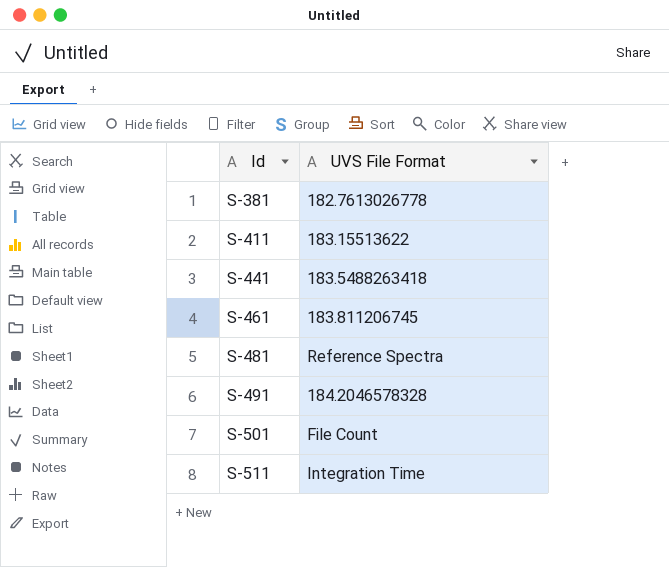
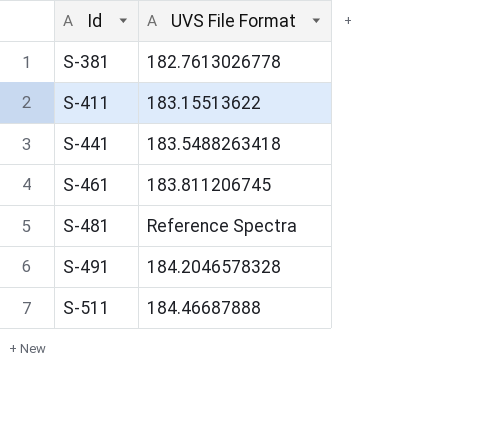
row S-501: File Count -> none
S-511 | UVS File Format: Integration Time -> 184.46687888

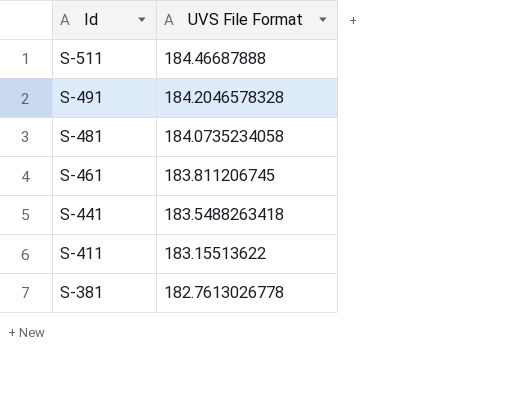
row order: Id ascending -> Id descending
S-481 | UVS File Format: Reference Spectra -> 184.0735234058

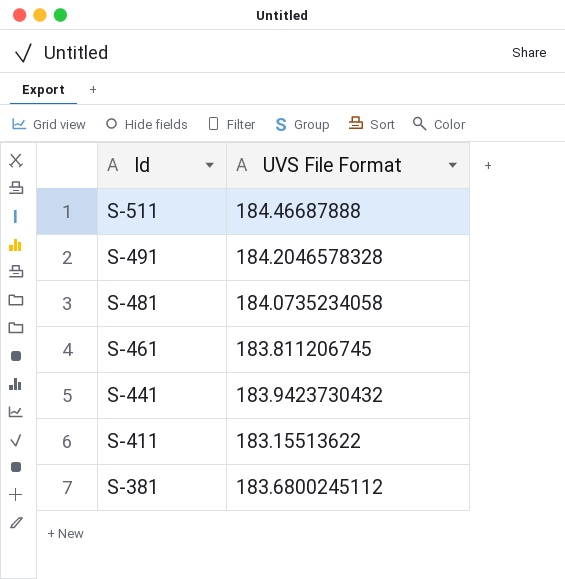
S-441 | UVS File Format: 183.5488263418 -> 183.9423730432
S-381 | UVS File Format: 182.7613026778 -> 183.6800245112

